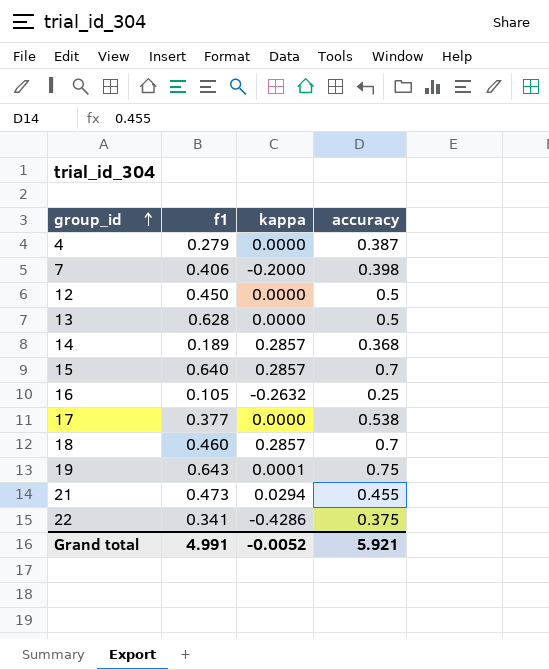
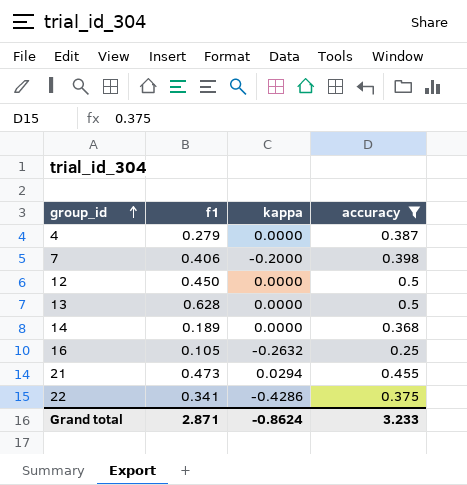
filter: none -> accuracy <= 0.5
14 | kappa: 0.2857 -> 0.0000
Grand total | f1: 4.991 -> 2.871
Grand total | kappa: -0.0052 -> -0.8624
Grand total | accuracy: 5.921 -> 3.233

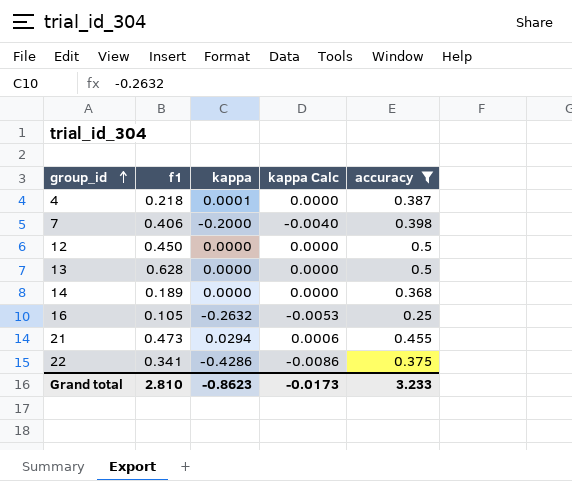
column kappa Calc | formula: none -> [kappa] * 0.02
4 | f1: 0.279 -> 0.218
4 | kappa: 0.0000 -> 0.0001
Grand total | f1: 2.871 -> 2.810
Grand total | kappa: -0.8624 -> -0.8623

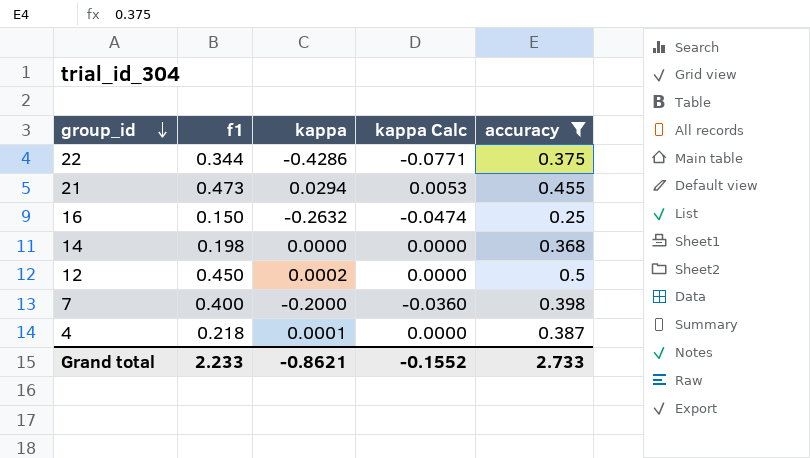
row order: group_id ascending -> group_id descending
column kappa Calc | formula: [kappa] * 0.02 -> [kappa] * 0.18
row 13: 0.628 | 0.0000 | 0.0000 | 0.5 -> none
22 | f1: 0.341 -> 0.344
16 | f1: 0.105 -> 0.150
14 | f1: 0.189 -> 0.198
12 | kappa: 0.0000 -> 0.0002
7 | f1: 0.406 -> 0.400
Grand total | f1: 2.810 -> 2.233
Grand total | kappa: -0.8623 -> -0.8621
Grand total | kappa Calc: -0.0173 -> -0.1552
Grand total | accuracy: 3.233 -> 2.733

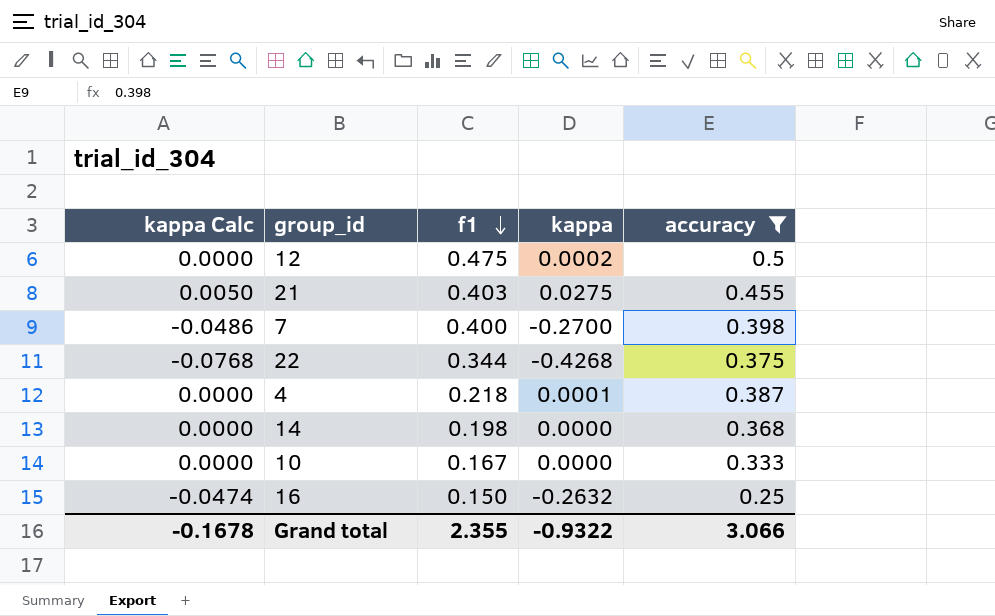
row order: group_id descending -> f1 descending
column kappa Calc | position: 4 -> 1
12 | f1: 0.450 -> 0.475
21 | kappa Calc: 0.0053 -> 0.0050
21 | f1: 0.473 -> 0.403
21 | kappa: 0.0294 -> 0.0275
7 | kappa Calc: -0.0360 -> -0.0486
7 | kappa: -0.2000 -> -0.2700
22 | kappa Calc: -0.0771 -> -0.0768
22 | kappa: -0.4286 -> -0.4268
row 10: none -> 0.0000 | 0.167 | 0.0000 | 0.333
Grand total | kappa Calc: -0.1552 -> -0.1678
Grand total | f1: 2.233 -> 2.355
Grand total | kappa: -0.8621 -> -0.9322
Grand total | accuracy: 2.733 -> 3.066

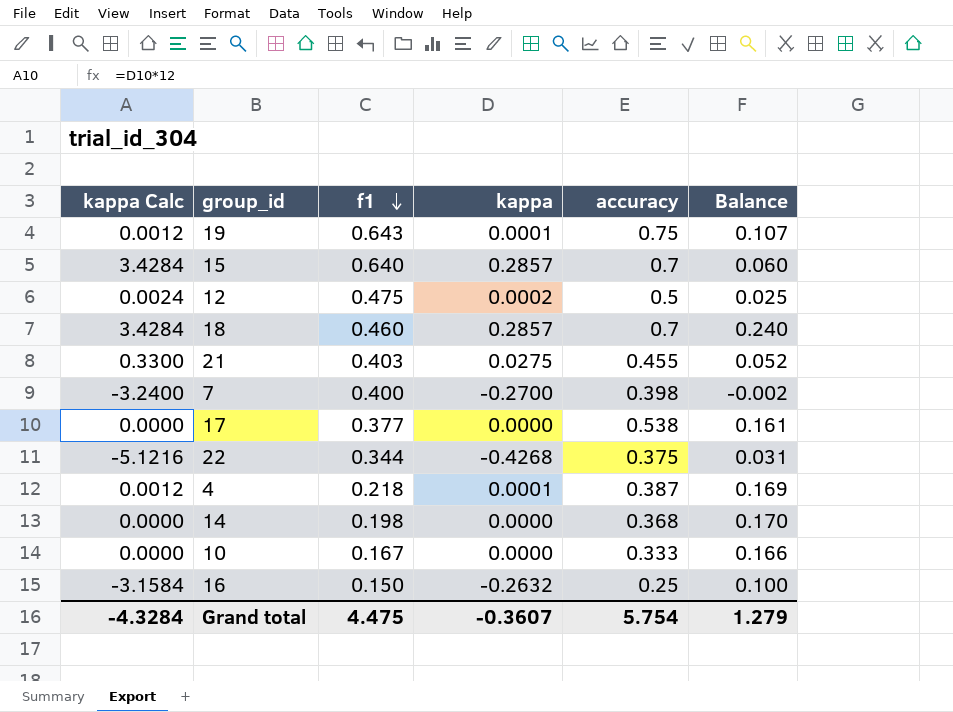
filter: accuracy <= 0.5 -> none
column kappa Calc | formula: [kappa] * 0.18 -> [kappa] * 12
column Balance | formula: none -> [accuracy] - [f1]
Grand total | kappa Calc: -0.1678 -> -4.3284
Grand total | f1: 2.355 -> 4.475
Grand total | kappa: -0.9322 -> -0.3607
Grand total | accuracy: 3.066 -> 5.754

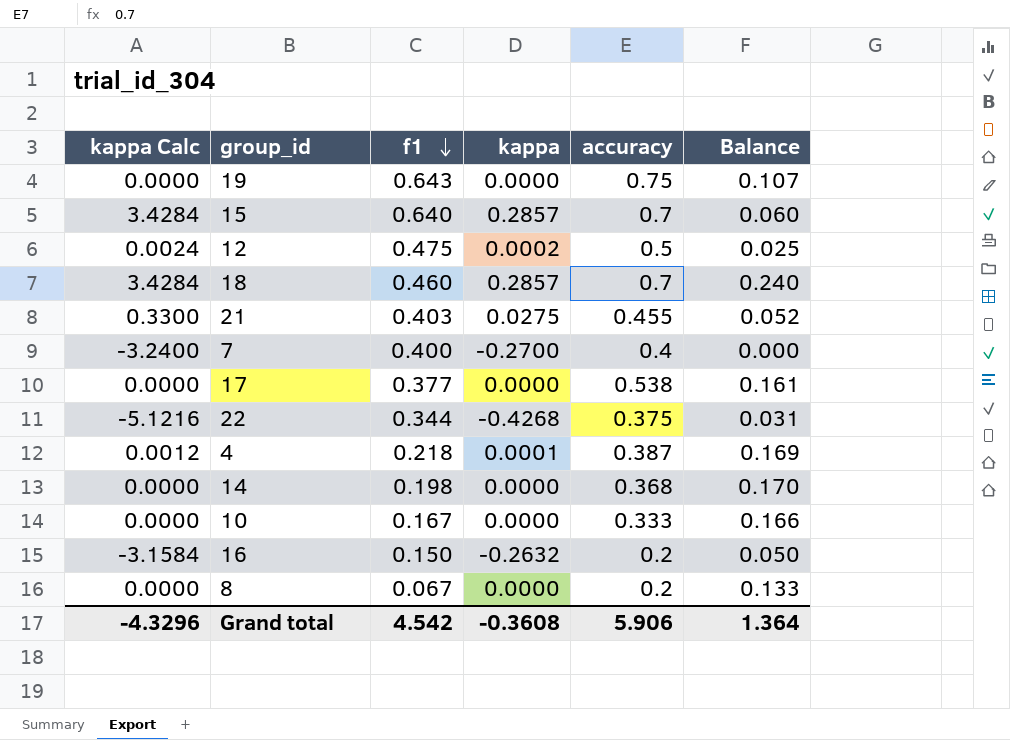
19 | kappa Calc: 0.0012 -> 0.0000
19 | kappa: 0.0001 -> 0.0000
7 | accuracy: 0.398 -> 0.4
7 | Balance: -0.002 -> 0.000
16 | accuracy: 0.25 -> 0.2
16 | Balance: 0.100 -> 0.050
row 8: none -> 0.0000 | 0.067 | 0.0000 | 0.2 | 0.133
Grand total | kappa Calc: -4.3284 -> -4.3296
Grand total | f1: 4.475 -> 4.542
Grand total | kappa: -0.3607 -> -0.3608
Grand total | accuracy: 5.754 -> 5.906
Grand total | Balance: 1.279 -> 1.364

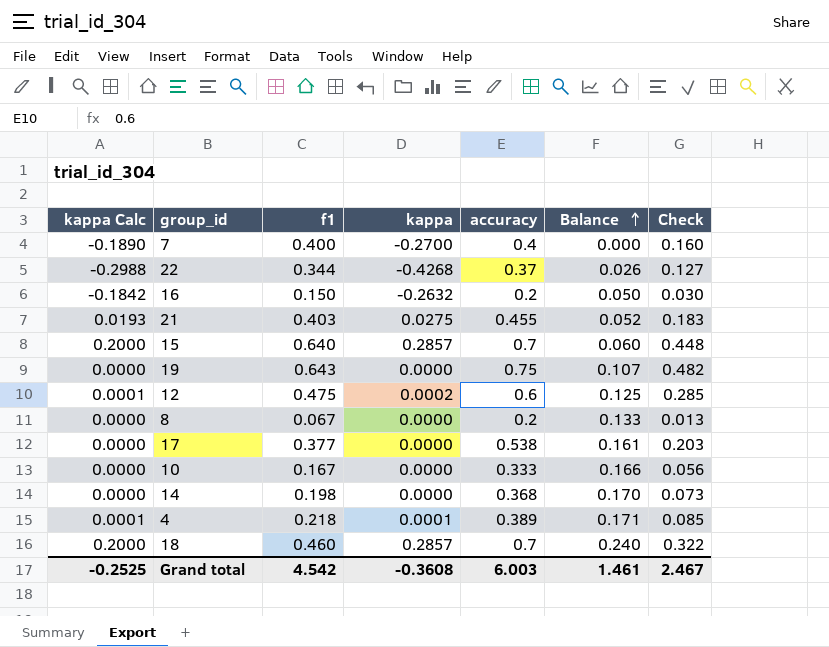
row order: f1 descending -> Balance ascending
column kappa Calc | formula: [kappa] * 12 -> [kappa] * 0.7
column Check | formula: none -> [f1] * [accuracy]
22 | accuracy: 0.375 -> 0.37
22 | Balance: 0.031 -> 0.026
12 | accuracy: 0.5 -> 0.6
12 | Balance: 0.025 -> 0.125
4 | accuracy: 0.387 -> 0.389
4 | Balance: 0.169 -> 0.171
Grand total | kappa Calc: -4.3296 -> -0.2525
Grand total | accuracy: 5.906 -> 6.003
Grand total | Balance: 1.364 -> 1.461

